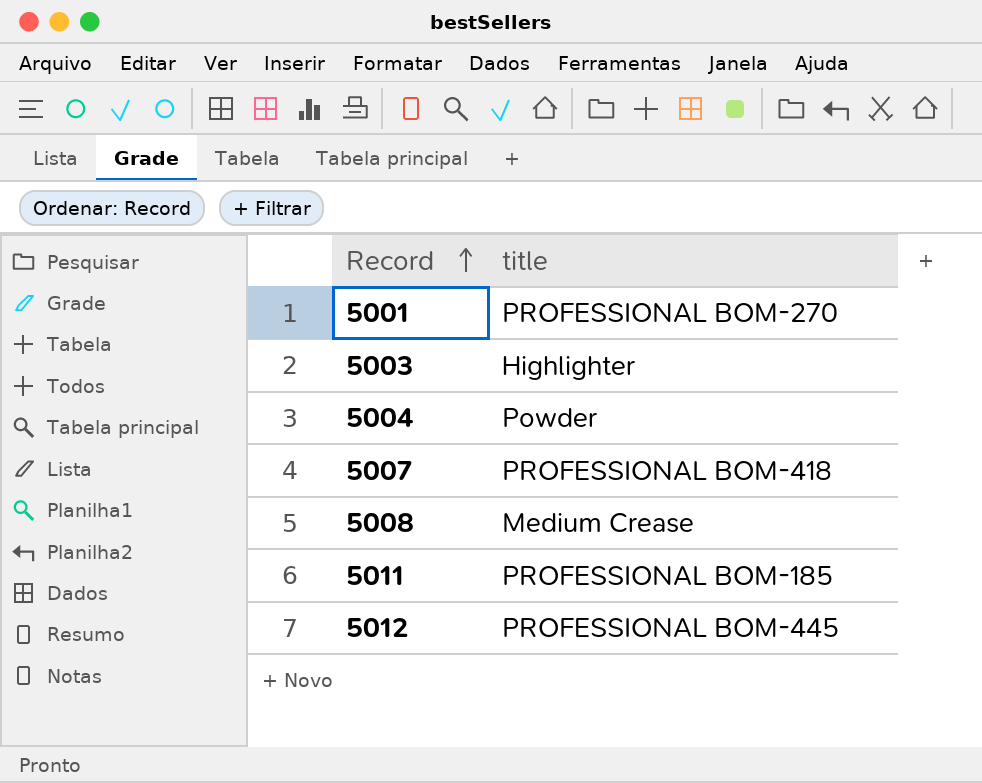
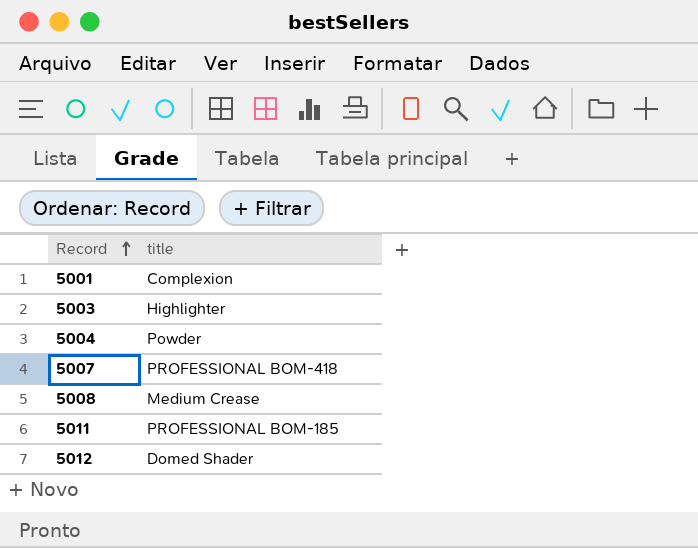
5001 | title: PROFESSIONAL BOM-270 -> Complexion
5012 | title: PROFESSIONAL BOM-445 -> Domed Shader

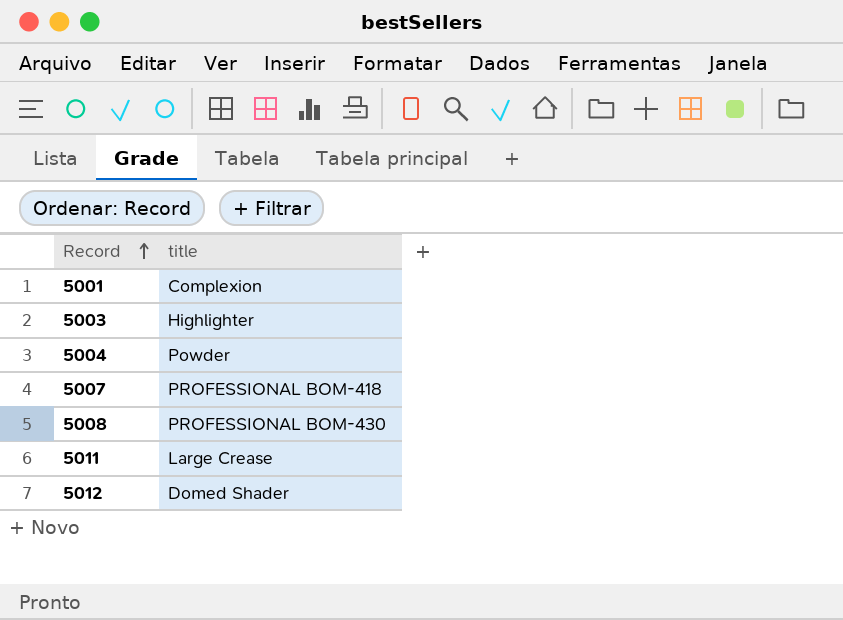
5008 | title: Medium Crease -> PROFESSIONAL BOM-430
5011 | title: PROFESSIONAL BOM-185 -> Large Crease

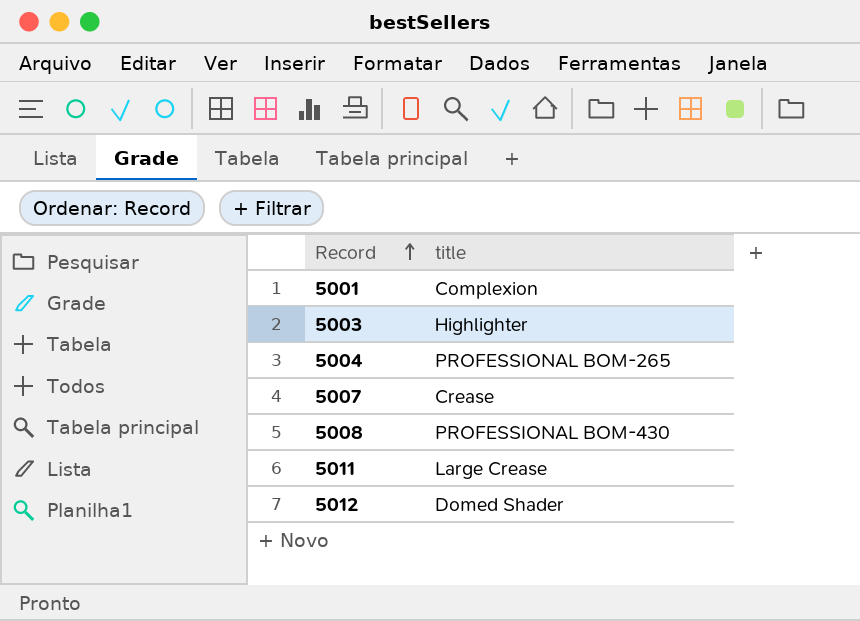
5004 | title: Powder -> PROFESSIONAL BOM-265
5007 | title: PROFESSIONAL BOM-418 -> Crease

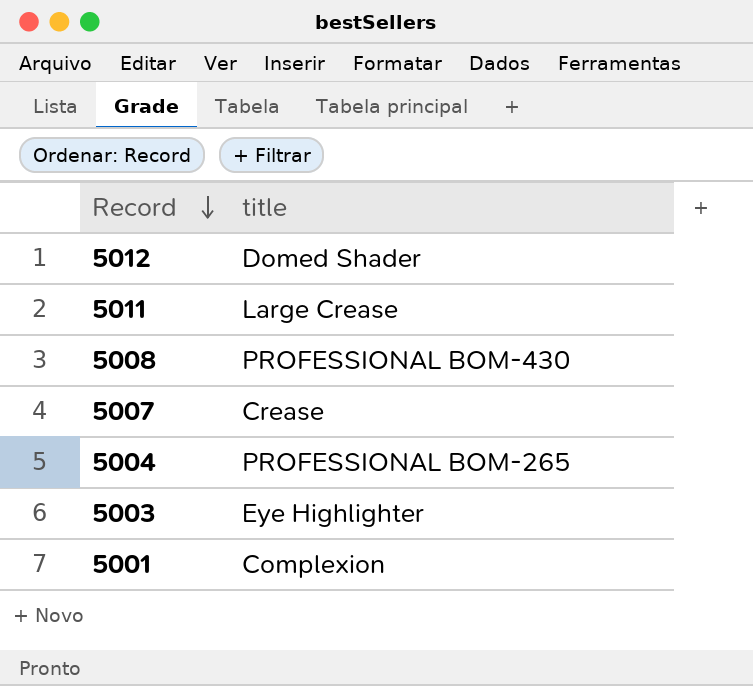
row order: Record ascending -> Record descending
5003 | title: Highlighter -> Eye Highlighter

